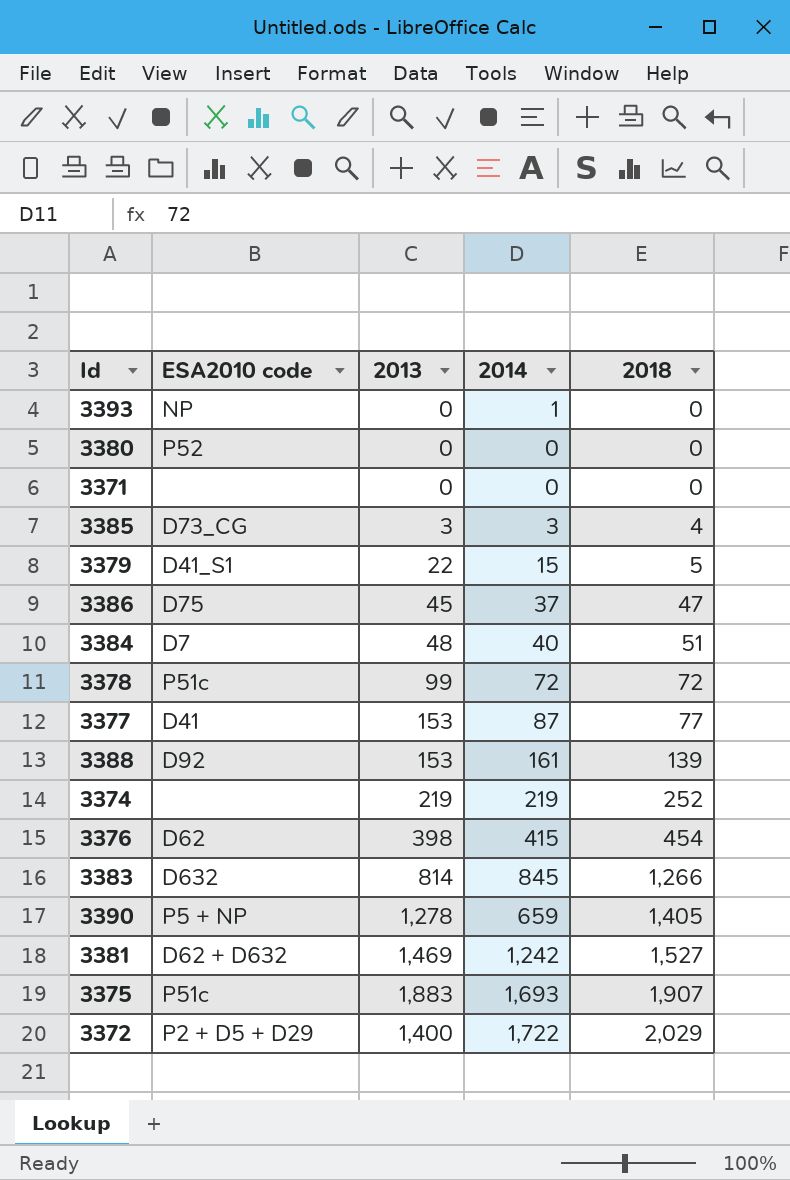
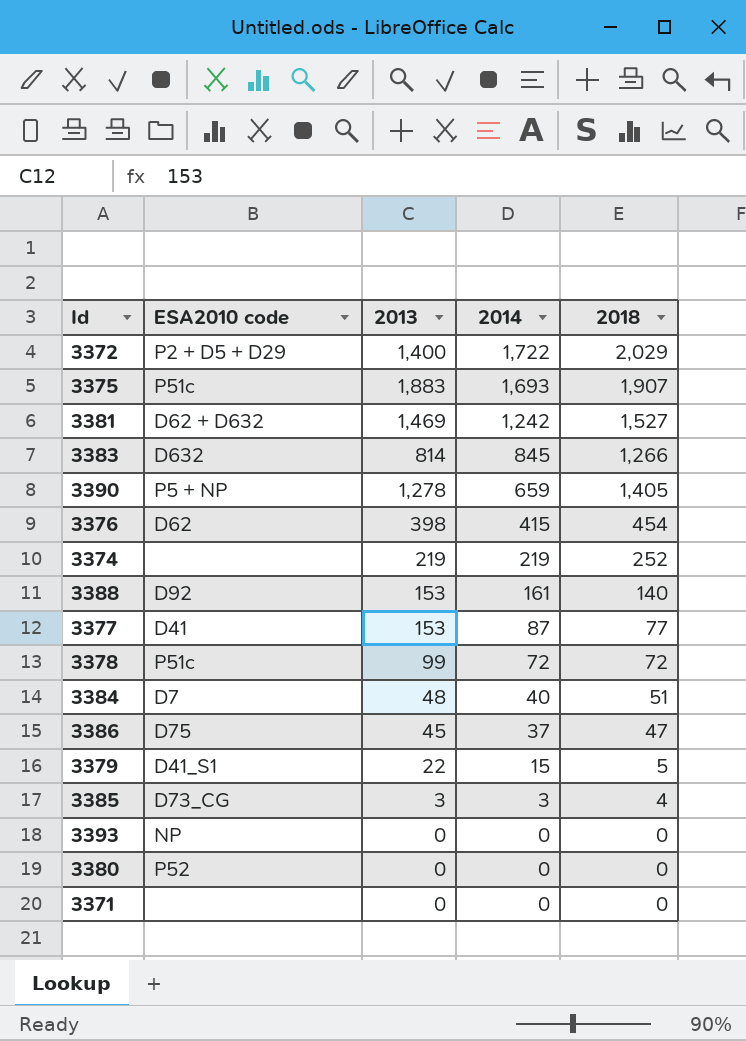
row order: 2018 ascending -> 2014 descending
3388 | 2018: 139 -> 140
3393 | 2014: 1 -> 0

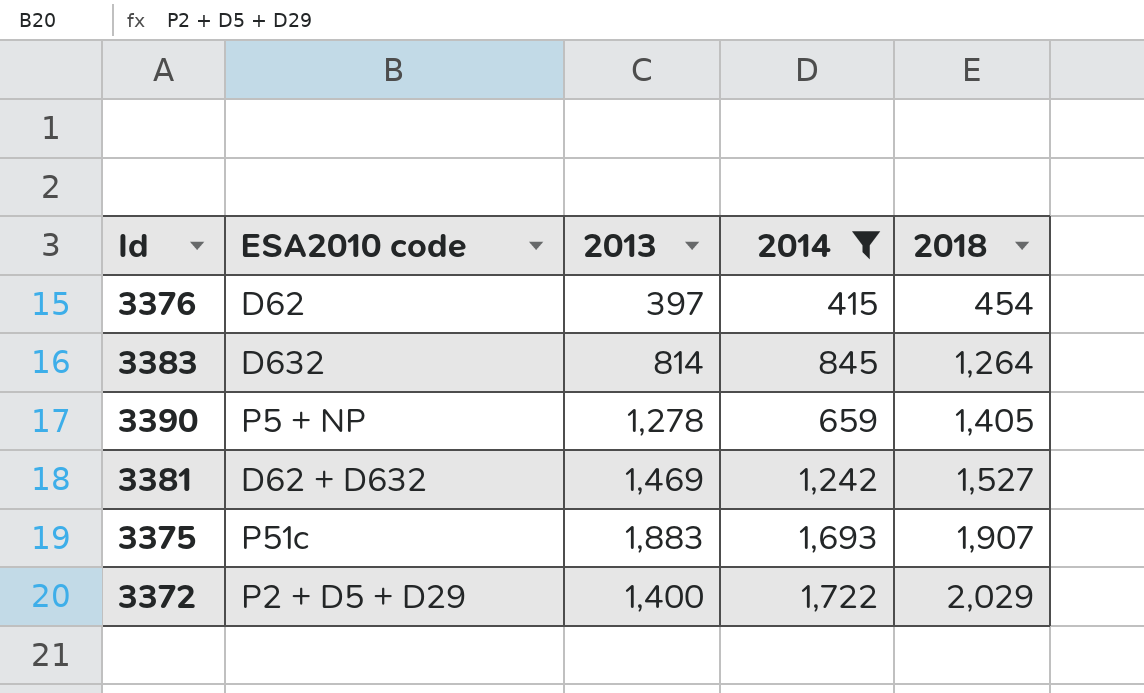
filter: none -> 2014 >= 415
row order: 2014 descending -> 2018 ascending
3376 | 2013: 398 -> 397
3383 | 2018: 1,266 -> 1,264

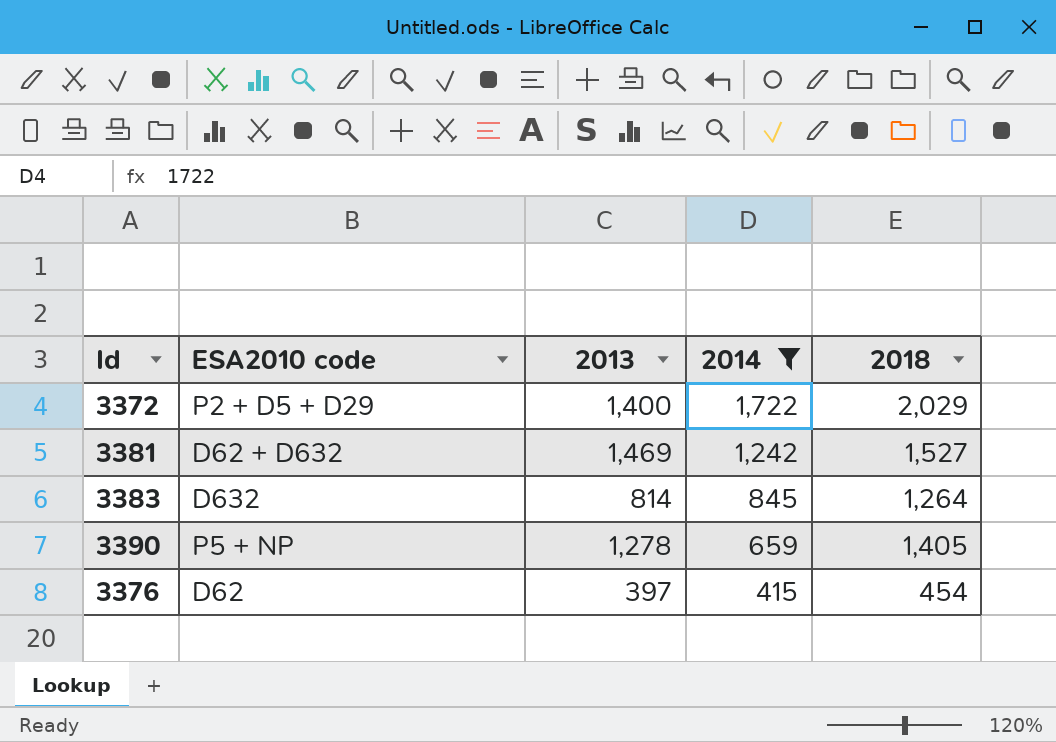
row order: 2018 ascending -> 2014 descending
row 3375: P51c | 1,883 | 1,693 | 1,907 -> none

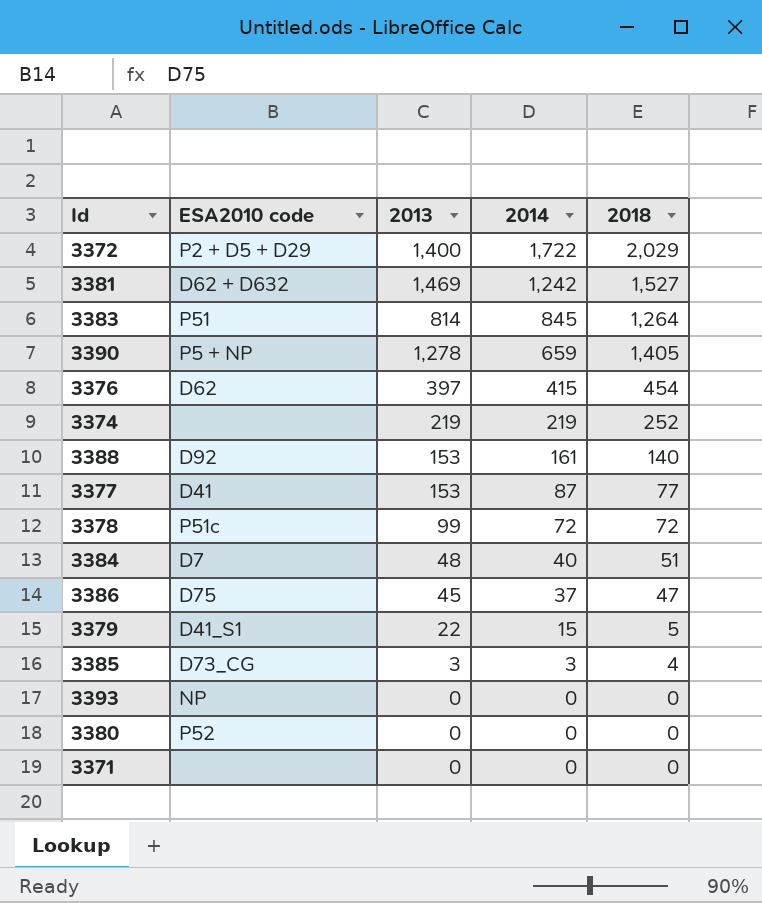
filter: 2014 >= 415 -> none
3383 | ESA2010 code: D632 -> P51

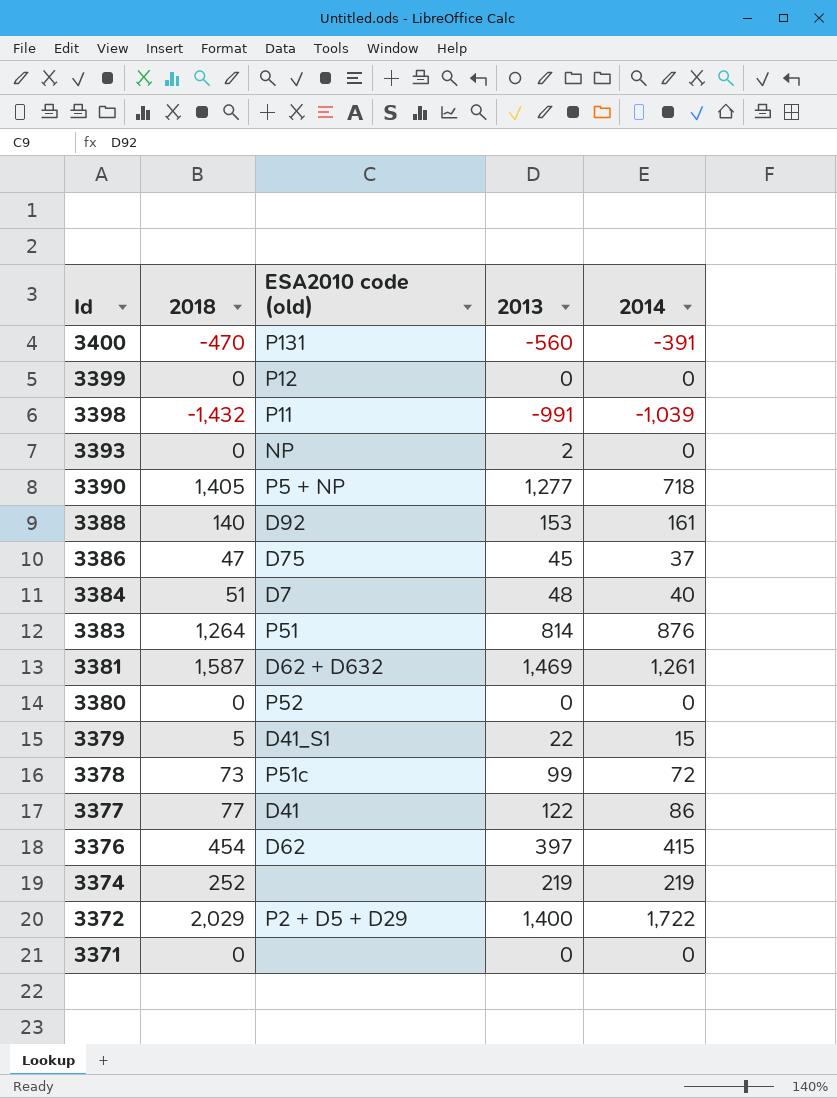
row order: 2014 descending -> Id descending
column 2018 | position: 5 -> 2
column name: ESA2010 code -> ESA2010 code (old)
row 3385: D73_CG | 3 | 3 | 4 -> none
row 3400: none -> -470 | P131 | -560 | -391
row 3399: none -> 0 | P12 | 0 | 0
row 3398: none -> -1,432 | P11 | -991 | -1,039
3393 | 2013: 0 -> 2
3390 | 2013: 1,278 -> 1,277
3390 | 2014: 659 -> 718
3383 | 2014: 845 -> 876
3381 | 2018: 1,527 -> 1,587
3381 | 2014: 1,242 -> 1,261
3378 | 2018: 72 -> 73
3377 | 2013: 153 -> 122
3377 | 2014: 87 -> 86

